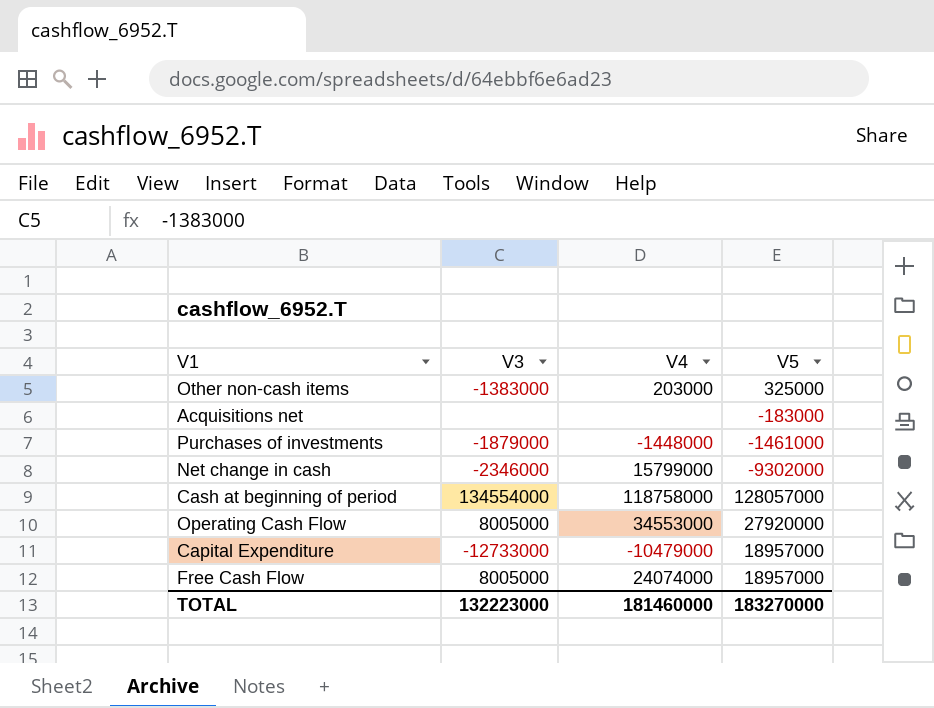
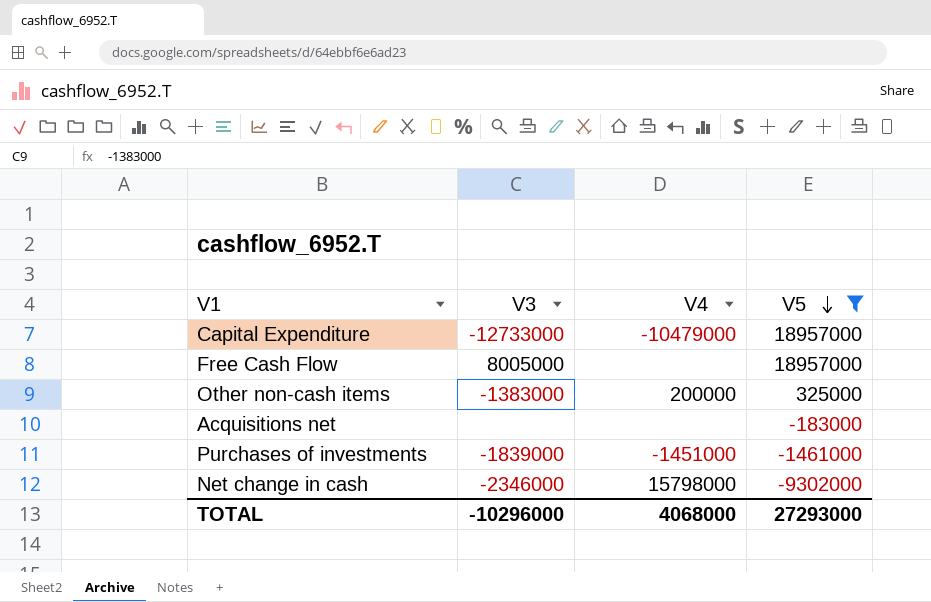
filter: none -> V5 <= 18957000
row order: none -> V5 descending
Free Cash Flow | V4: 24074000 -> none
Other non-cash items | V4: 203000 -> 200000
Purchases of investments | V3: -1879000 -> -1839000
Purchases of investments | V4: -1448000 -> -1451000
Net change in cash | V4: 15799000 -> 15798000
TOTAL | V3: 132223000 -> -10296000
TOTAL | V4: 181460000 -> 4068000
TOTAL | V5: 183270000 -> 27293000

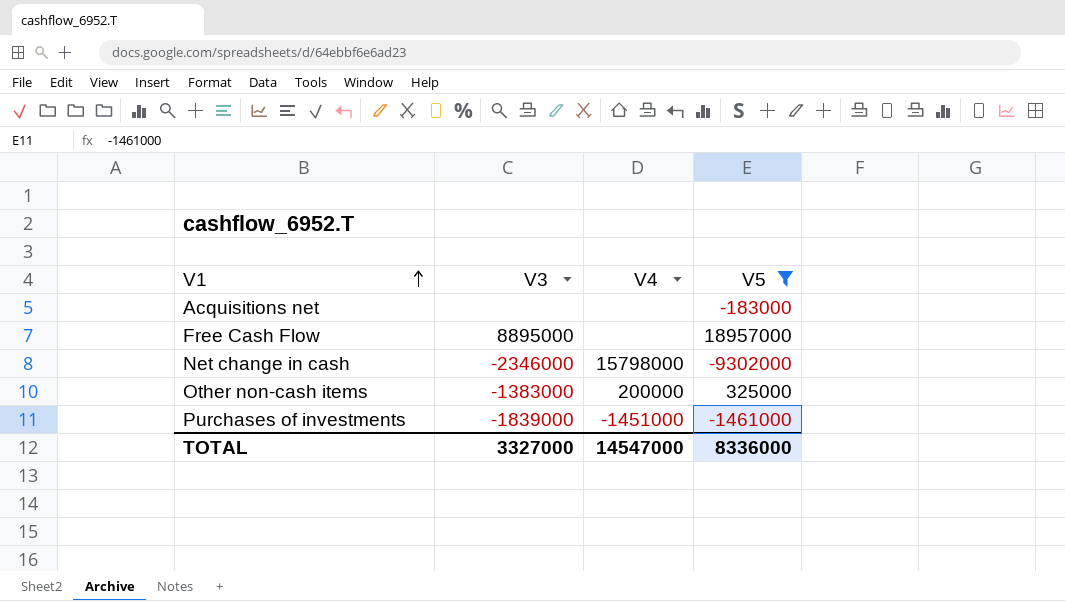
row order: V5 descending -> V1 ascending
row Capital Expenditure: -12733000 | -10479000 | 18957000 -> none
Free Cash Flow | V3: 8005000 -> 8895000
TOTAL | V3: -10296000 -> 3327000
TOTAL | V4: 4068000 -> 14547000
TOTAL | V5: 27293000 -> 8336000

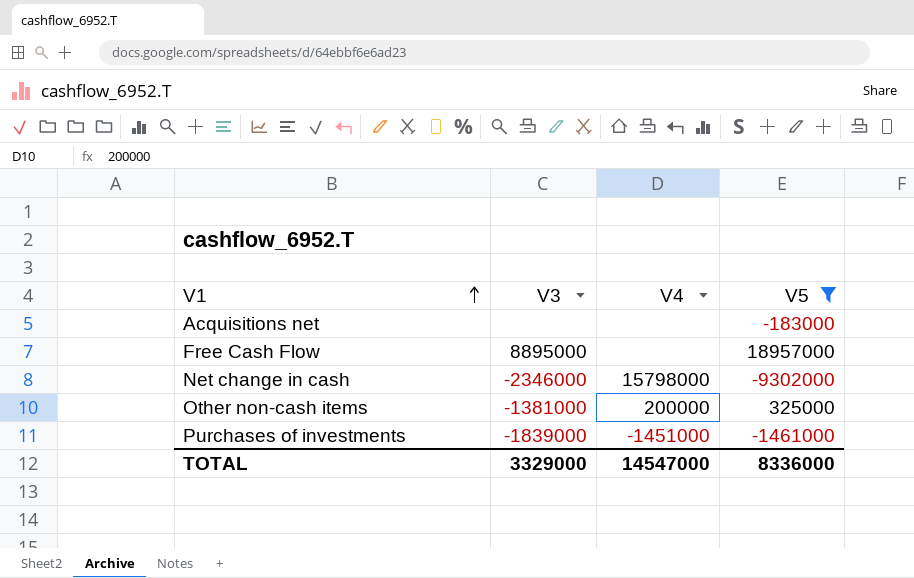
Other non-cash items | V3: -1383000 -> -1381000
TOTAL | V3: 3327000 -> 3329000

